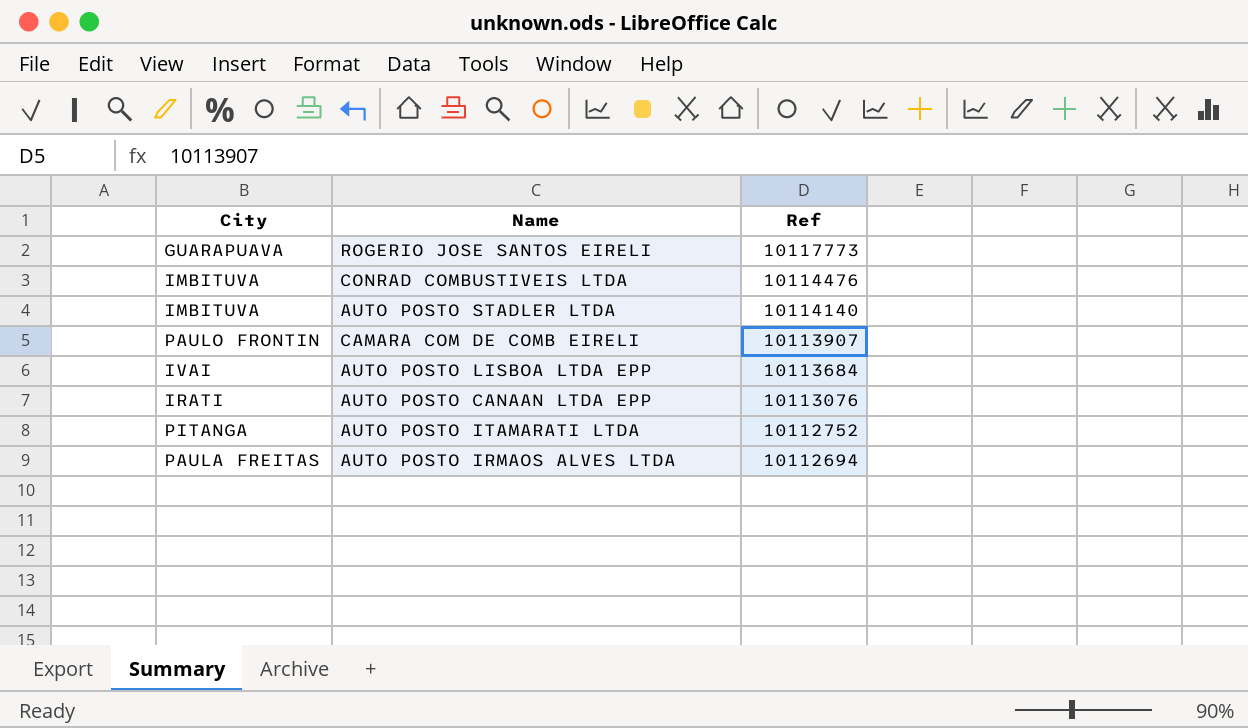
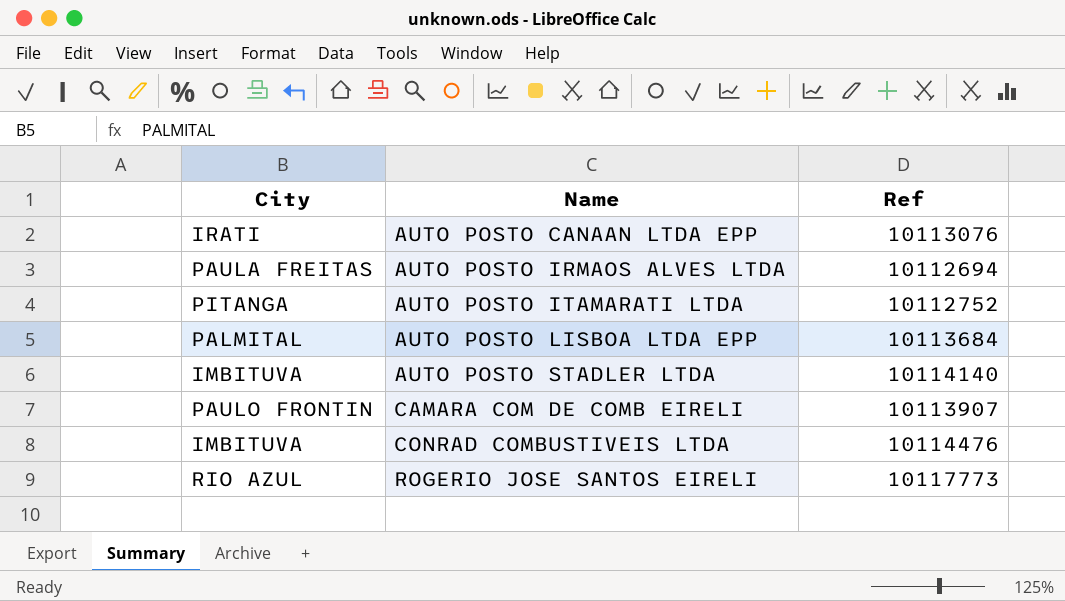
row order: Ref descending -> Name ascending
AUTO POSTO LISBOA LTDA EPP | City: IVAI -> PALMITAL
ROGERIO JOSE SANTOS EIRELI | City: GUARAPUAVA -> RIO AZUL

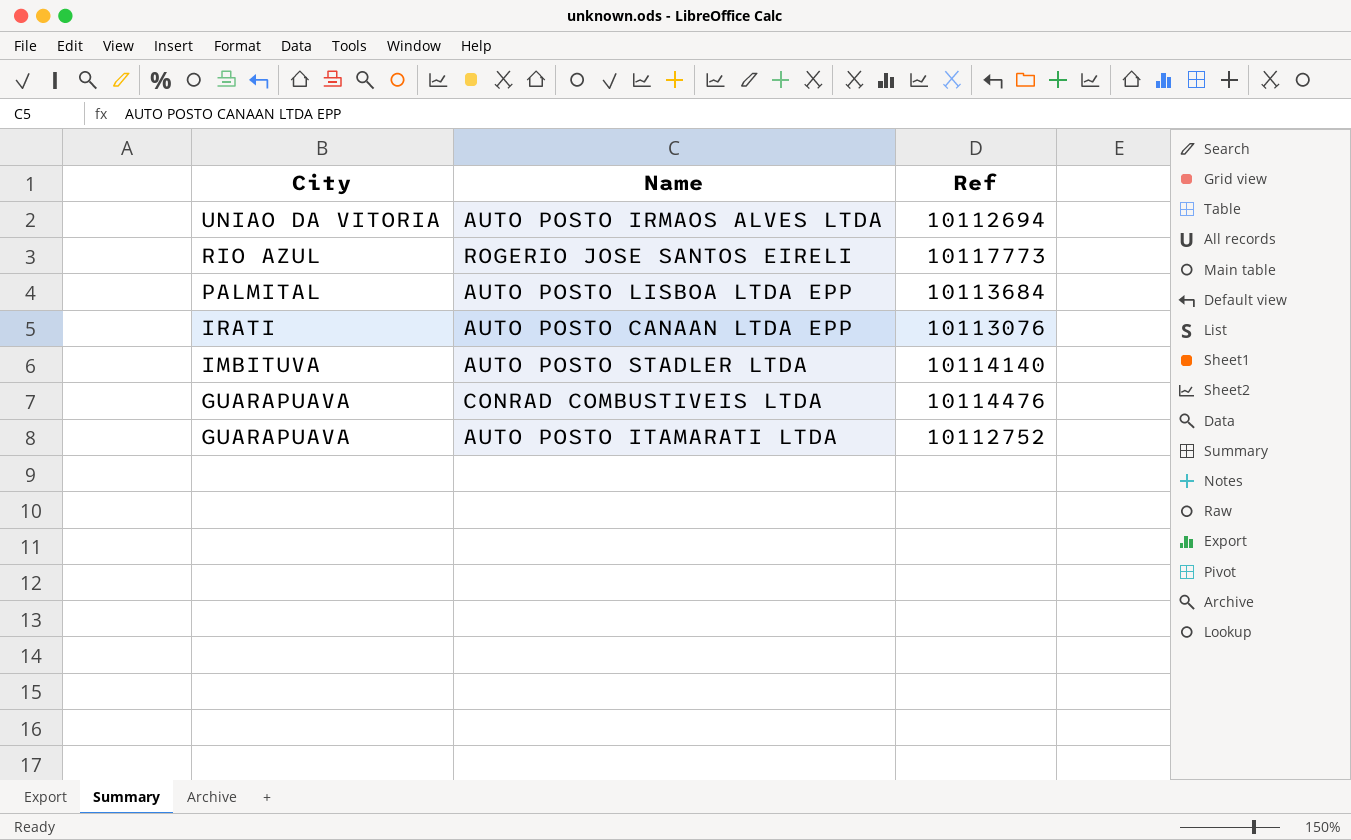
row order: Name ascending -> City descending
row CAMARA COM DE COMB EIRELI: PAULO FRONTIN | 10113907 -> none
AUTO POSTO IRMAOS ALVES LTDA | City: PAULA FREITAS -> UNIAO DA VITORIA
CONRAD COMBUSTIVEIS LTDA | City: IMBITUVA -> GUARAPUAVA
AUTO POSTO ITAMARATI LTDA | City: PITANGA -> GUARAPUAVA

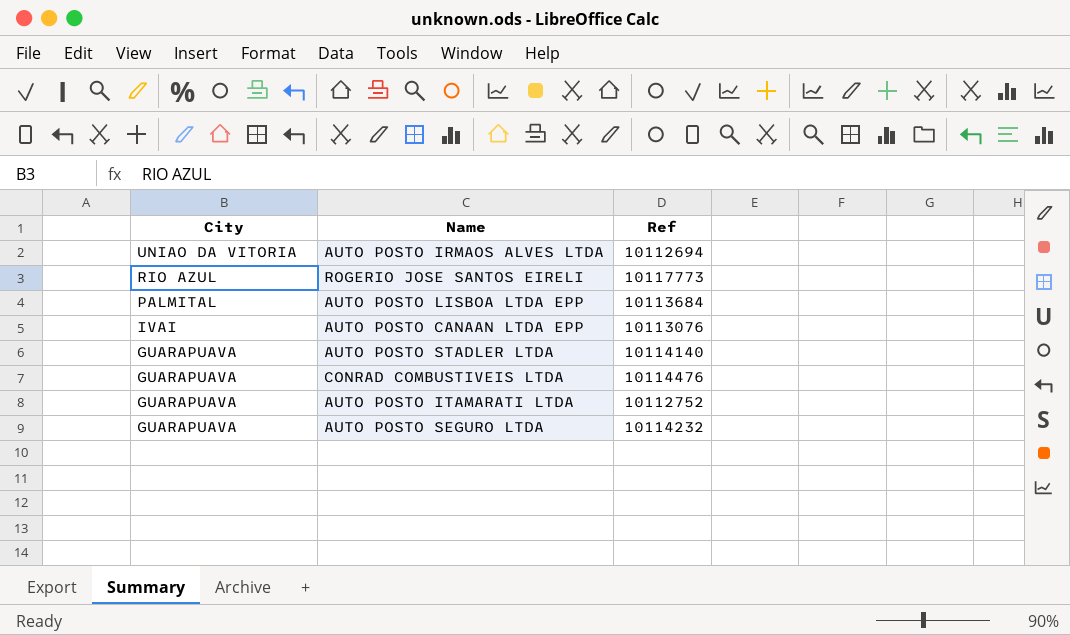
AUTO POSTO CANAAN LTDA EPP | City: IRATI -> IVAI
AUTO POSTO STADLER LTDA | City: IMBITUVA -> GUARAPUAVA
row AUTO POSTO SEGURO LTDA: none -> GUARAPUAVA | 10114232

